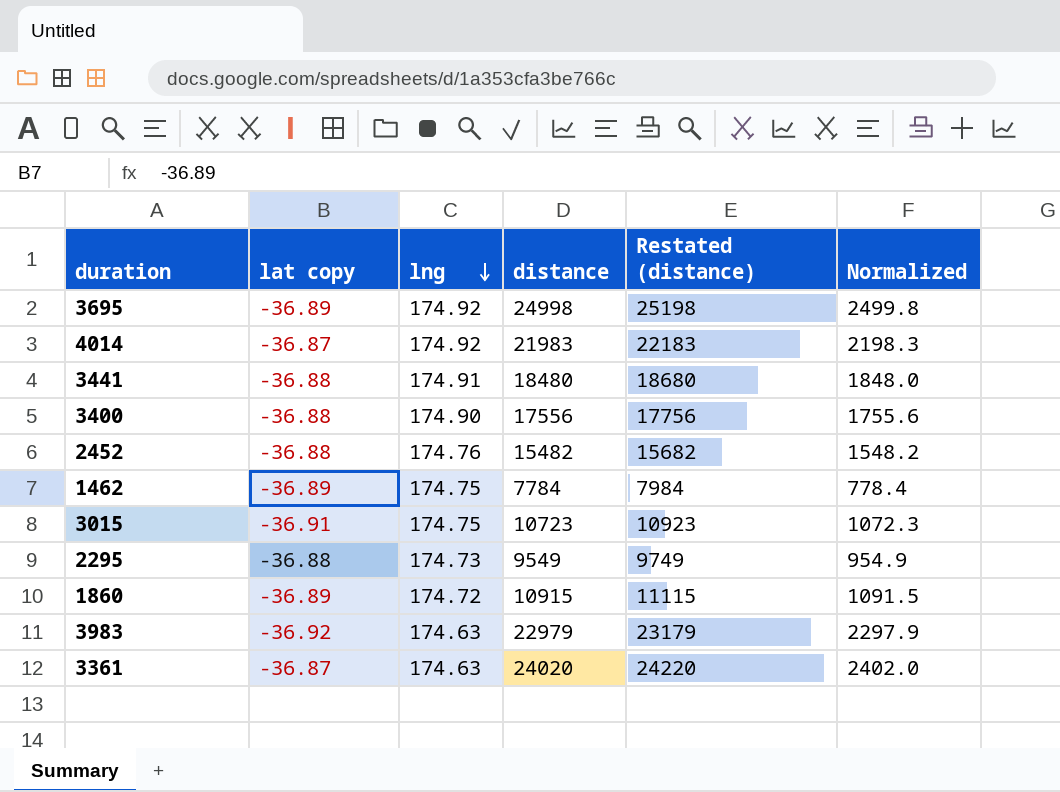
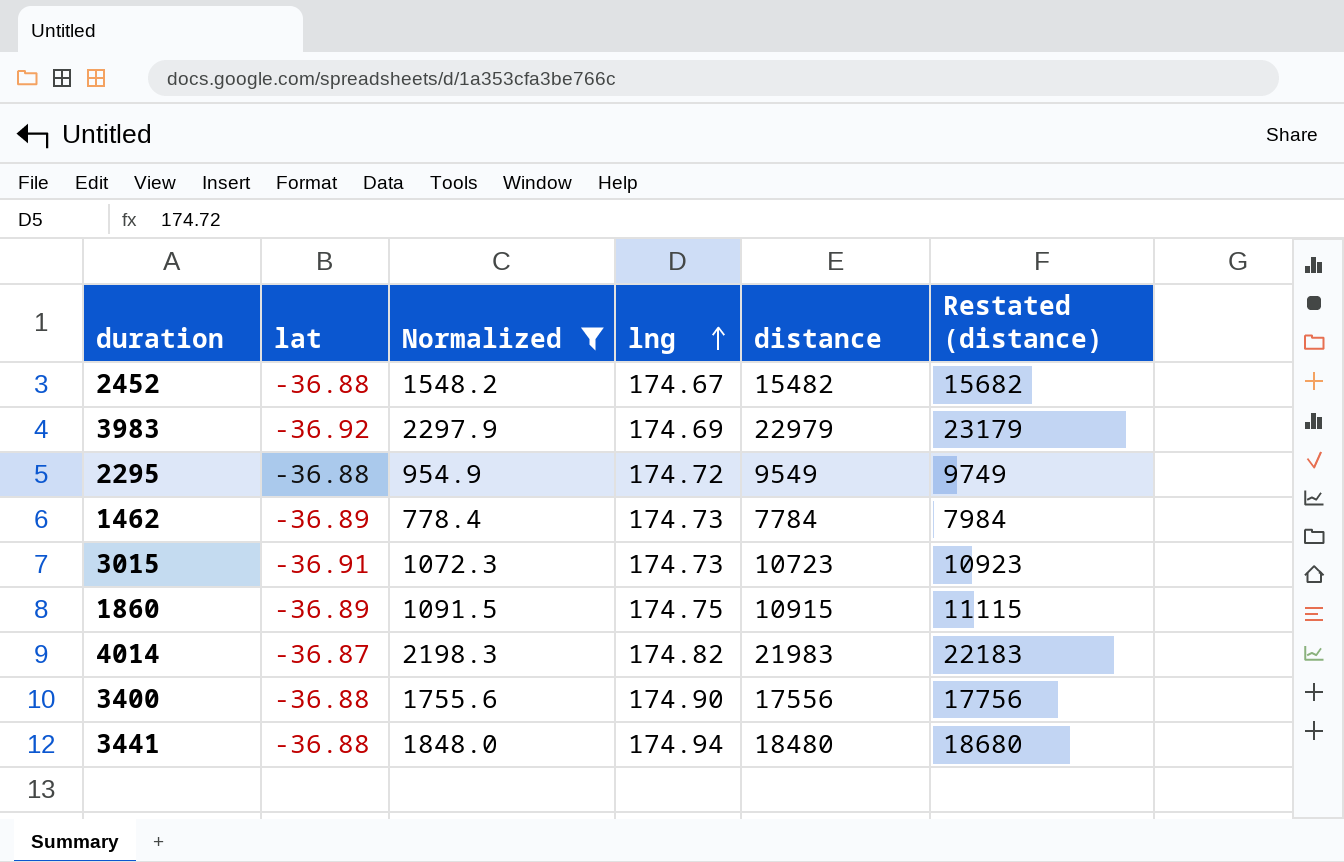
filter: none -> Normalized <= 2297.9
row order: lng descending -> lng ascending
column name: lat copy -> lat
column Normalized | position: 6 -> 3
2452 | lng: 174.76 -> 174.67
3983 | lng: 174.63 -> 174.69
2295 | lng: 174.73 -> 174.72
1462 | lng: 174.75 -> 174.73
3015 | lng: 174.75 -> 174.73
1860 | lng: 174.72 -> 174.75
4014 | lng: 174.92 -> 174.82
3441 | lng: 174.91 -> 174.94

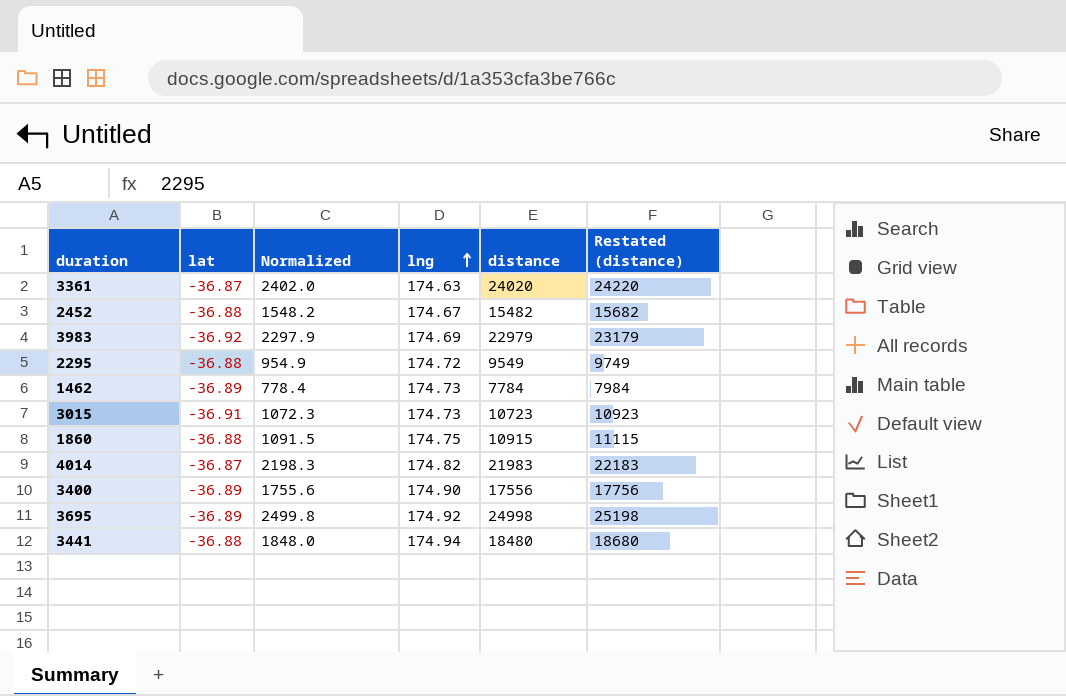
filter: Normalized <= 2297.9 -> none
1860 | lat: -36.89 -> -36.88
3400 | lat: -36.88 -> -36.89

